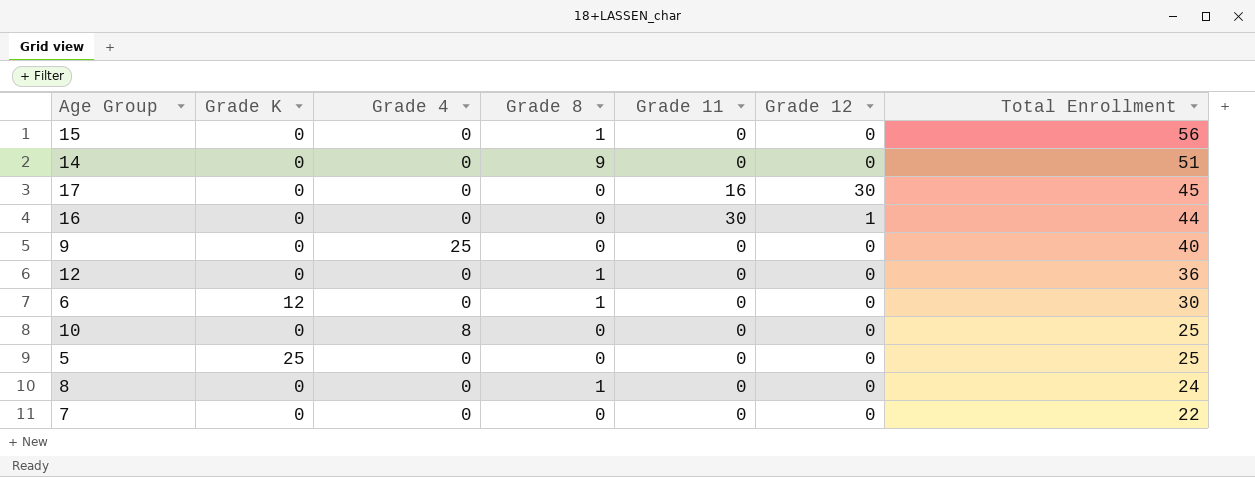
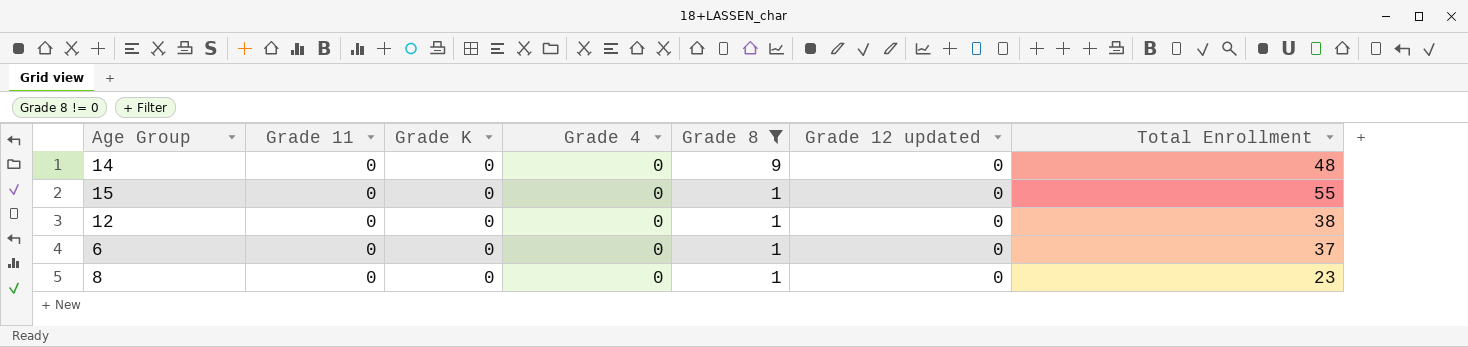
filter: none -> Grade 8 != 0
row order: Total Enrollment descending -> Grade 8 descending
column Grade 11 | position: 5 -> 2
column name: Grade 12 -> Grade 12 updated
14 | Total Enrollment: 51 -> 48
15 | Total Enrollment: 56 -> 55
12 | Total Enrollment: 36 -> 38
6 | Grade K: 12 -> 0
6 | Total Enrollment: 30 -> 37
8 | Total Enrollment: 24 -> 23

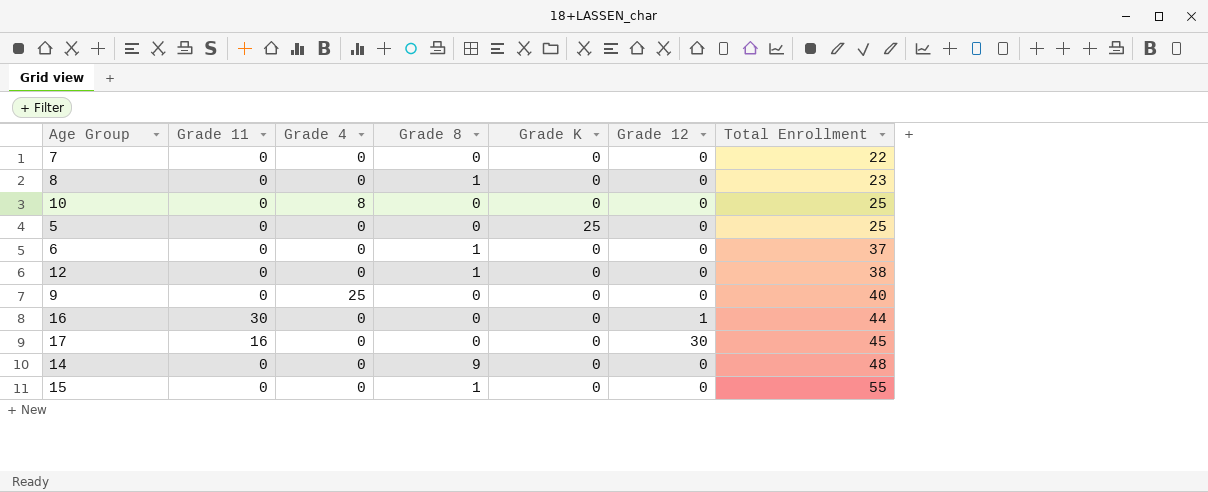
filter: Grade 8 != 0 -> none
row order: Grade 8 descending -> Total Enrollment ascending
column Grade K | position: 3 -> 5
column name: Grade 12 updated -> Grade 12

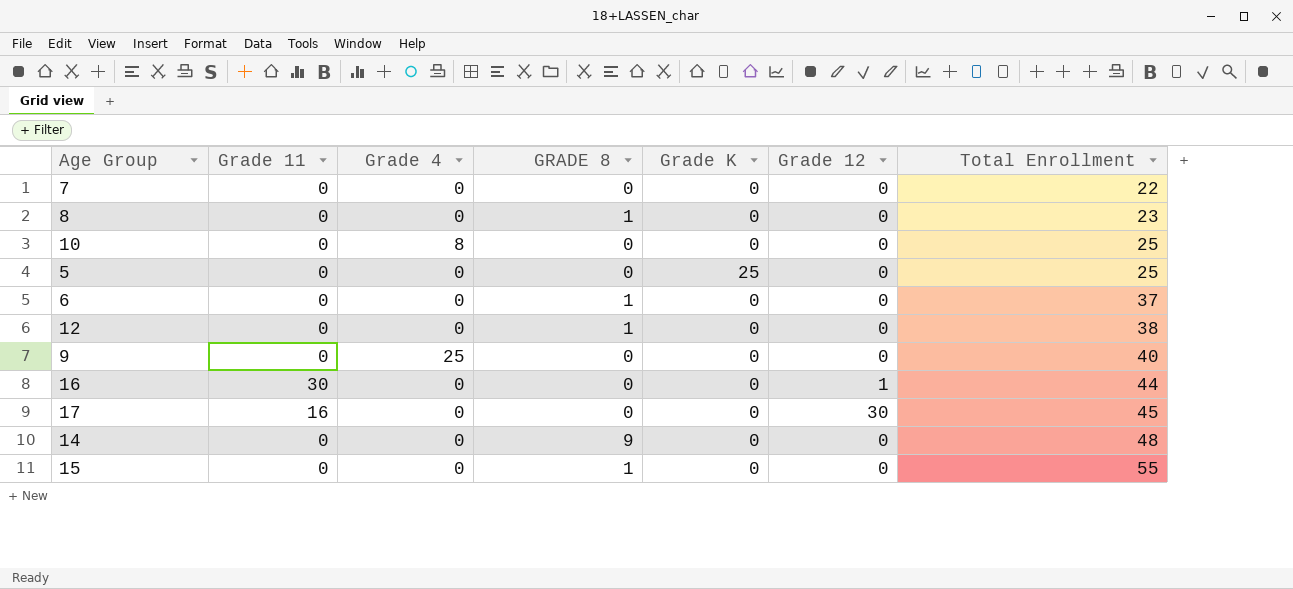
column name: Grade 8 -> GRADE 8

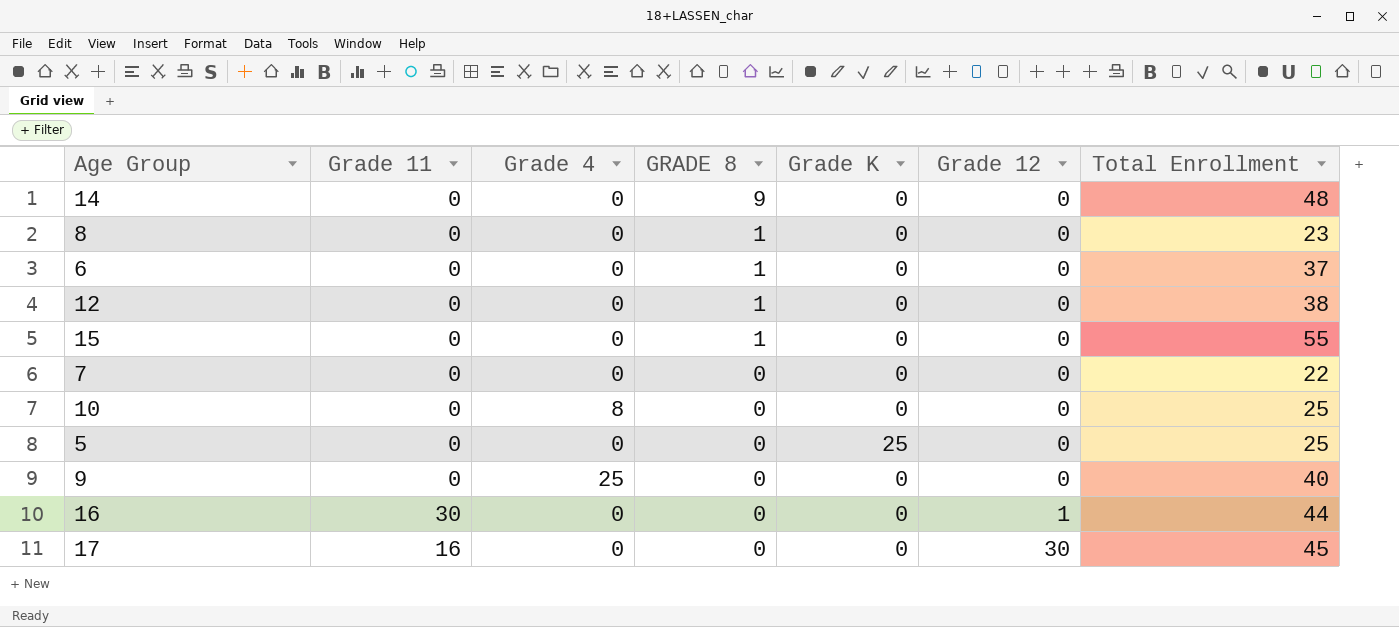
row order: Total Enrollment ascending -> GRADE 8 descending

